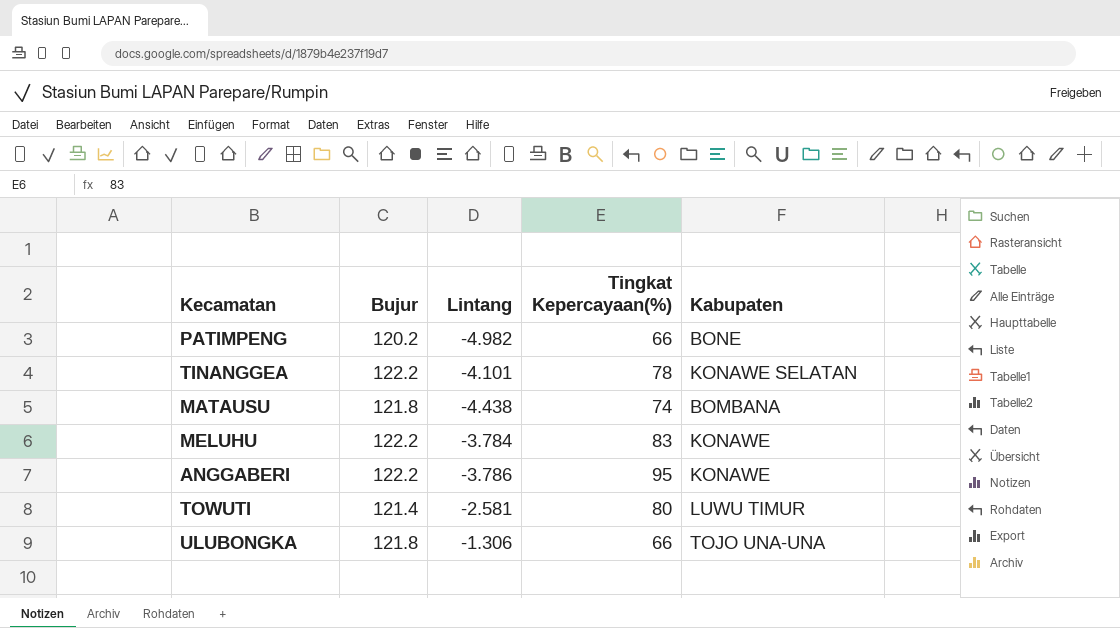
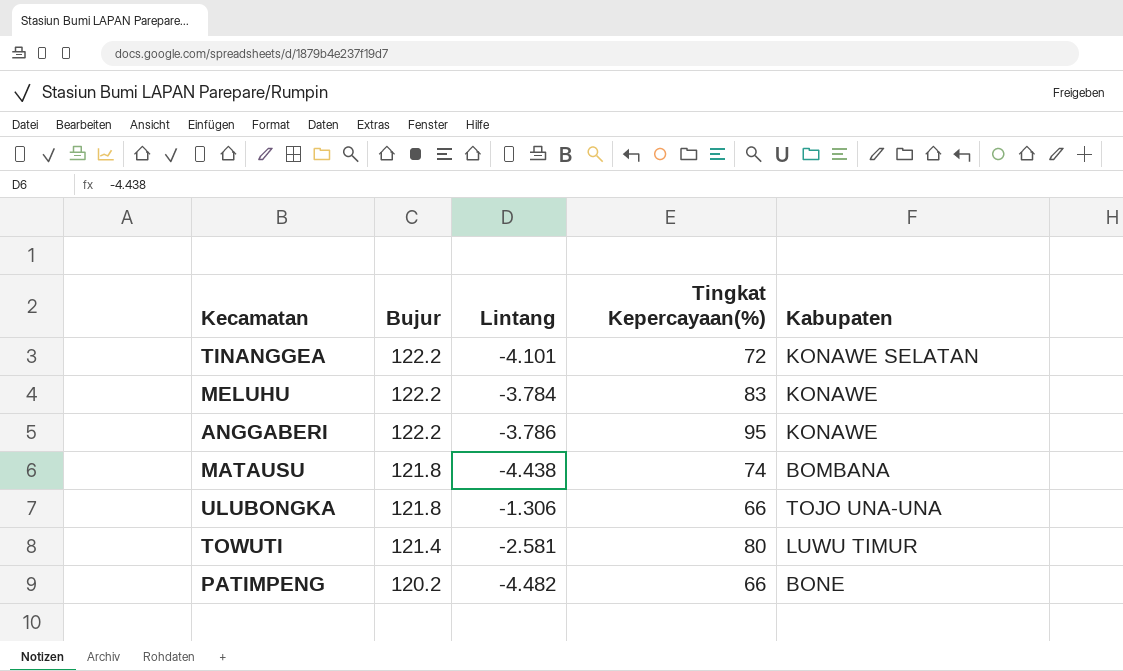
row order: none -> Bujur descending
TINANGGEA | Tingkat Kepercayaan(%): 78 -> 72
PATIMPENG | Lintang: -4.982 -> -4.482

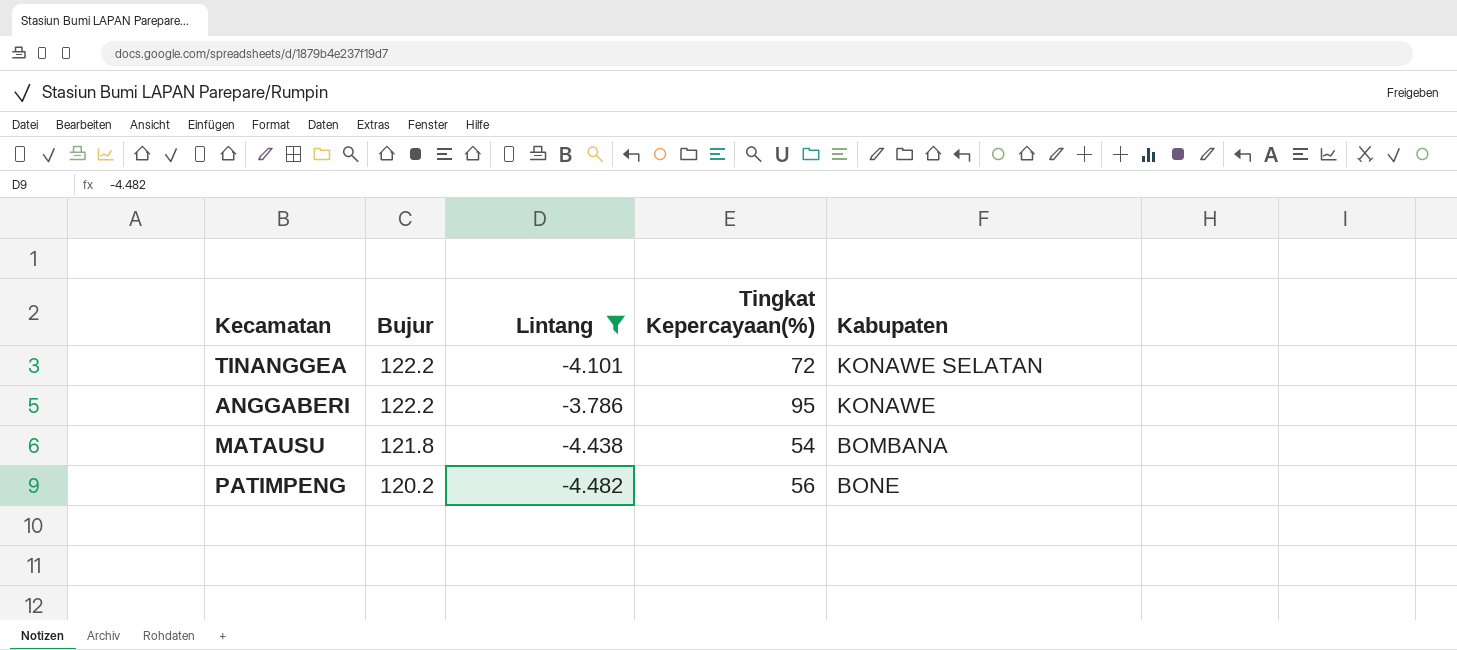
filter: none -> Lintang <= -3.786
MATAUSU | Tingkat Kepercayaan(%): 74 -> 54
PATIMPENG | Tingkat Kepercayaan(%): 66 -> 56

